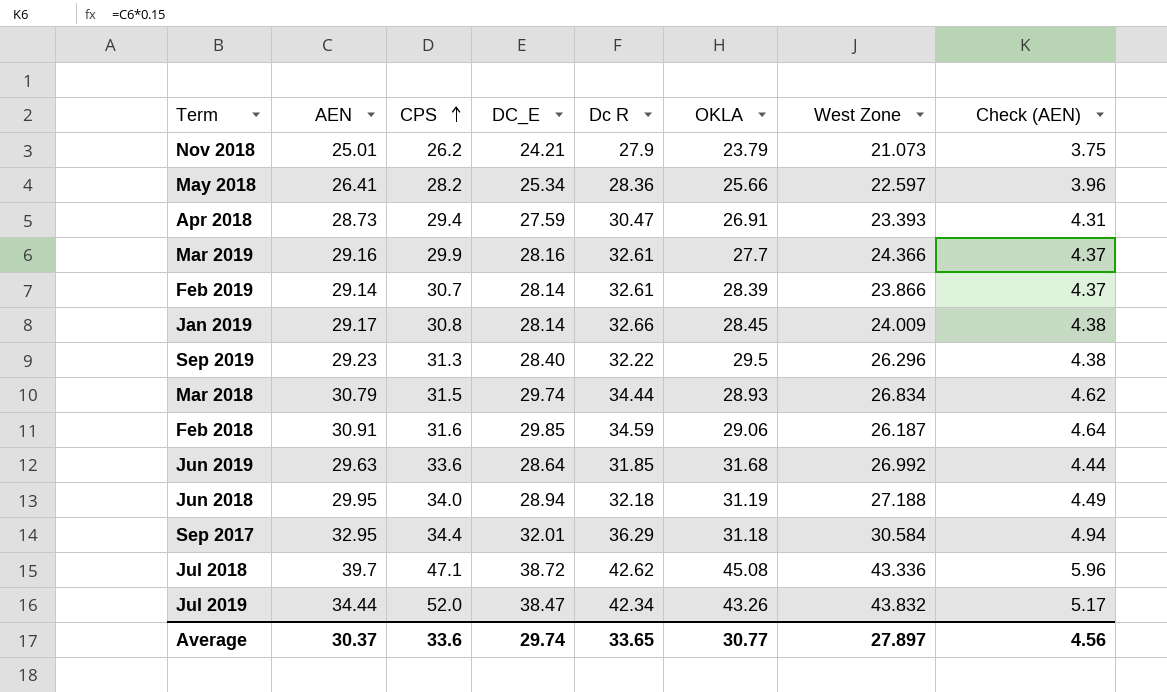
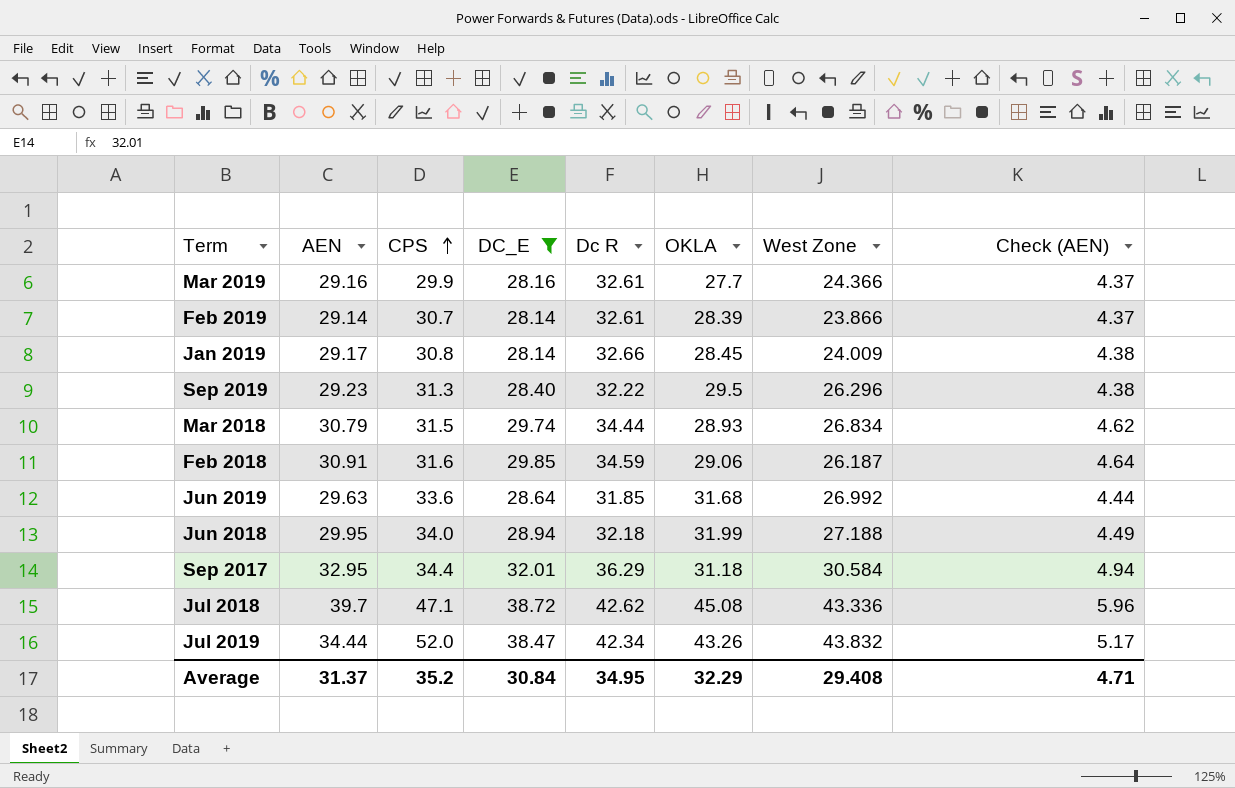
filter: none -> DC_E >= 28.14
Jun 2018 | OKLA: 31.19 -> 31.99
Average | AEN: 30.37 -> 31.37
Average | CPS: 33.6 -> 35.2
Average | DC_E: 29.74 -> 30.84
Average | Dc R: 33.65 -> 34.95
Average | OKLA: 30.77 -> 32.29
Average | West Zone: 27.897 -> 29.408
Average | Check (AEN): 4.56 -> 4.71

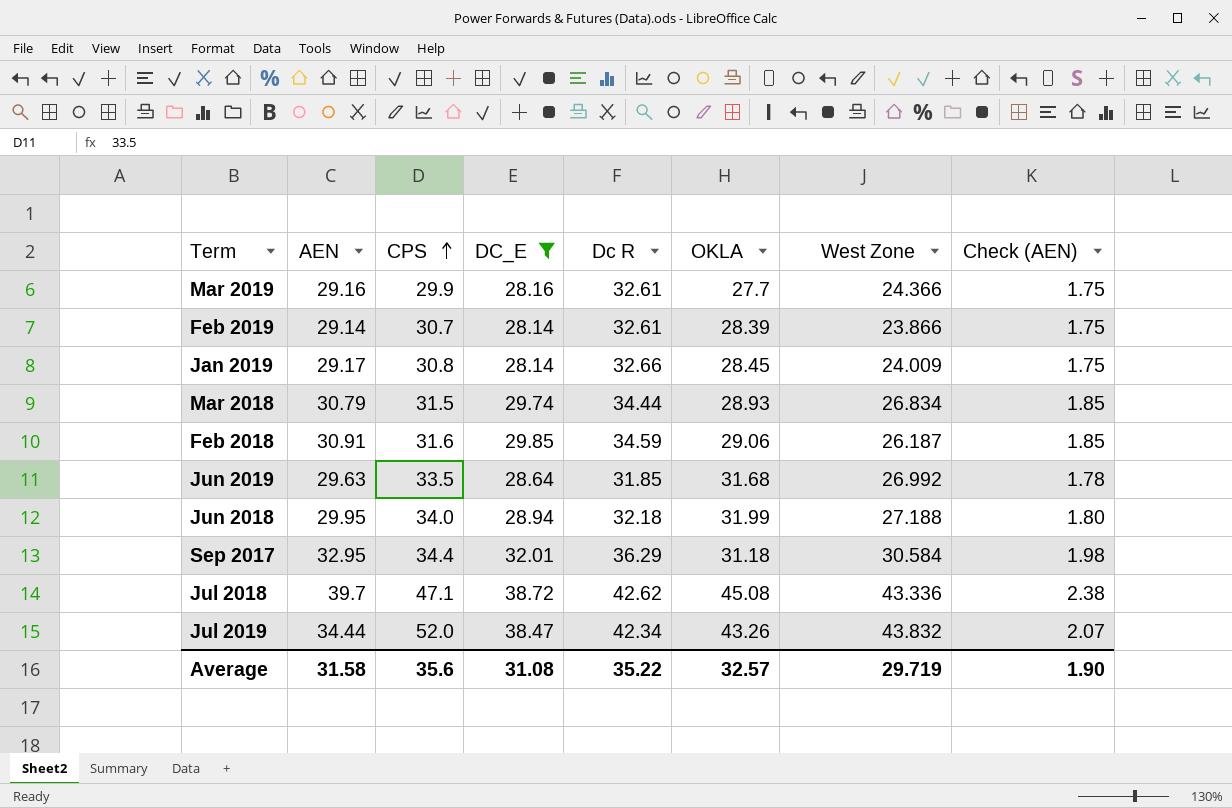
column Check (AEN) | formula: [AEN] * 0.15 -> [AEN] * 0.06
row Sep 2019: 29.23 | 31.3 | 28.40 | 32.22 | 29.5 | 26.296 | 4.38 -> none
Jun 2019 | CPS: 33.6 -> 33.5
Average | AEN: 31.37 -> 31.58
Average | CPS: 35.2 -> 35.6
Average | DC_E: 30.84 -> 31.08
Average | Dc R: 34.95 -> 35.22
Average | OKLA: 32.29 -> 32.57
Average | West Zone: 29.408 -> 29.719
Average | Check (AEN): 4.71 -> 1.90

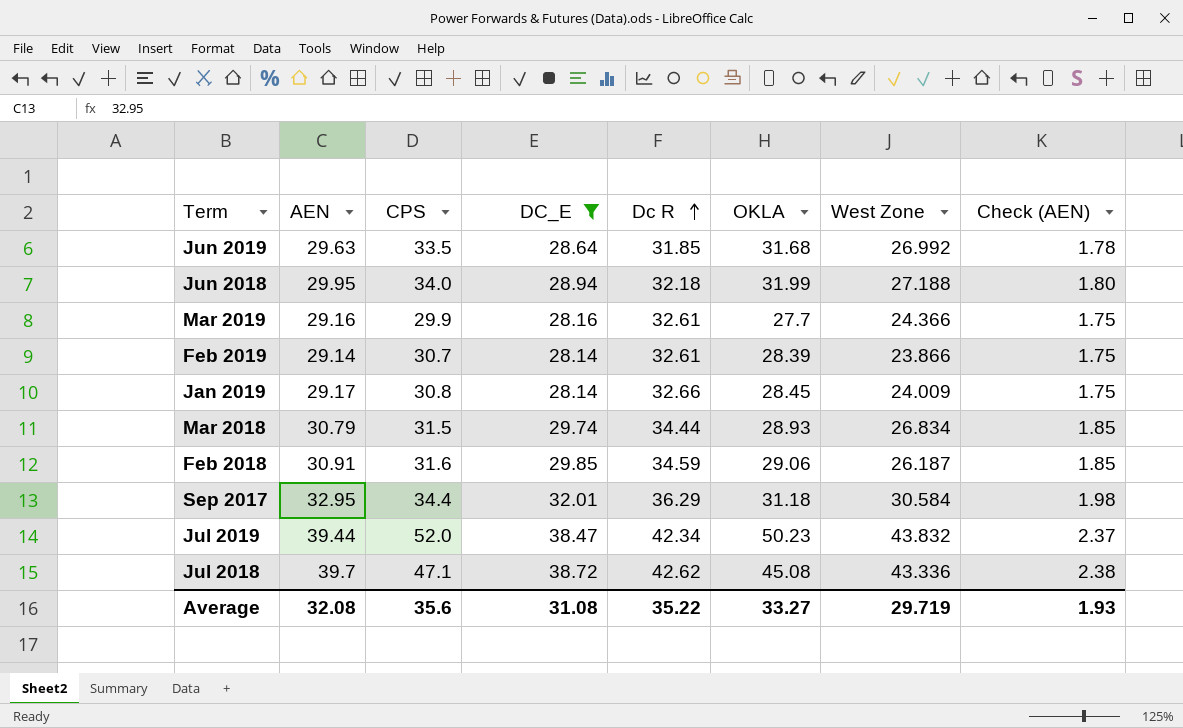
row order: CPS ascending -> Dc R ascending
Jul 2019 | AEN: 34.44 -> 39.44
Jul 2019 | OKLA: 43.26 -> 50.23
Jul 2019 | Check (AEN): 2.07 -> 2.37
Average | AEN: 31.58 -> 32.08
Average | OKLA: 32.57 -> 33.27
Average | Check (AEN): 1.90 -> 1.93

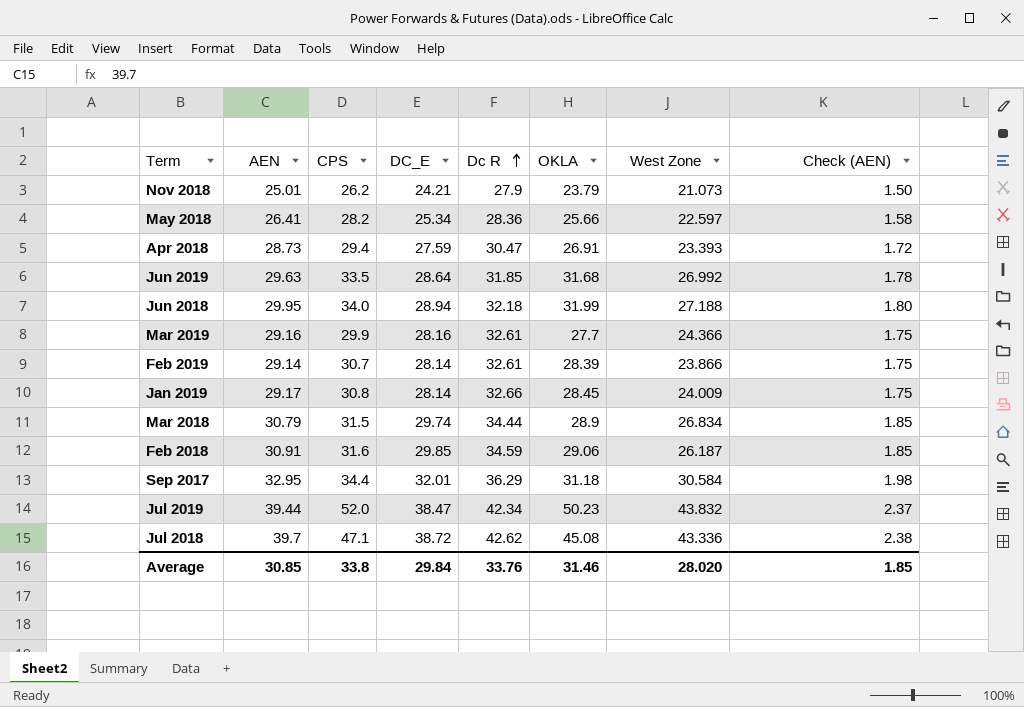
filter: DC_E >= 28.14 -> none
Mar 2018 | OKLA: 28.93 -> 28.9
Average | AEN: 32.08 -> 30.85
Average | CPS: 35.6 -> 33.8
Average | DC_E: 31.08 -> 29.84
Average | Dc R: 35.22 -> 33.76
Average | OKLA: 33.27 -> 31.46
Average | West Zone: 29.719 -> 28.020
Average | Check (AEN): 1.93 -> 1.85

